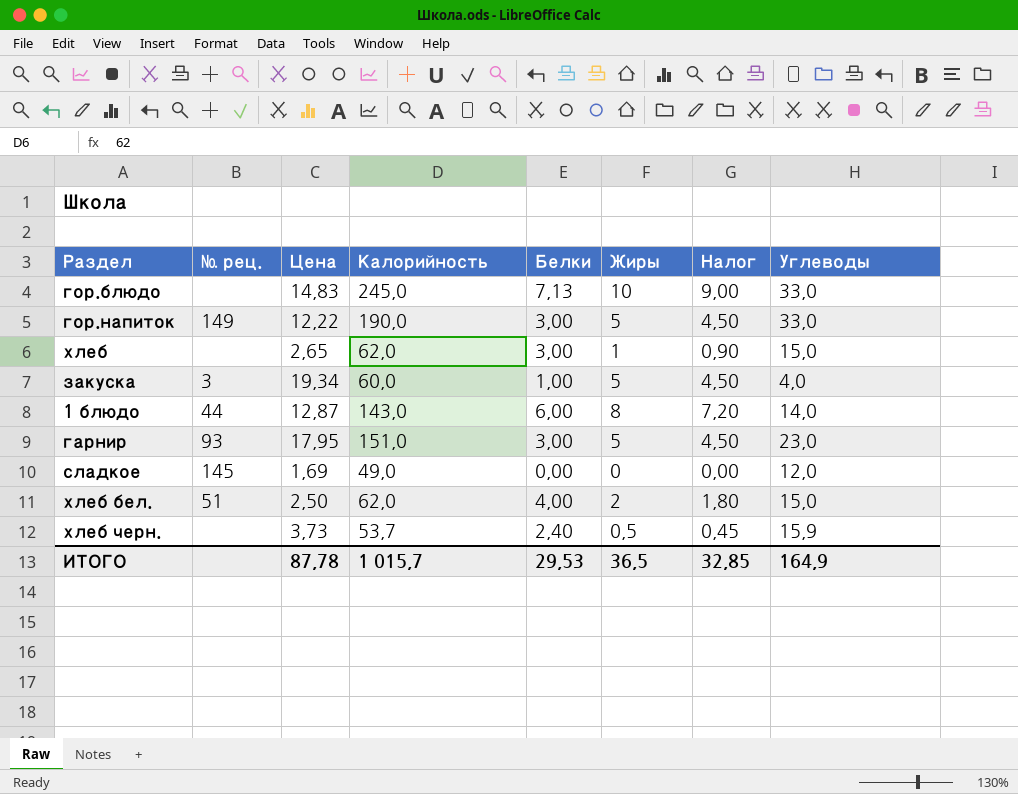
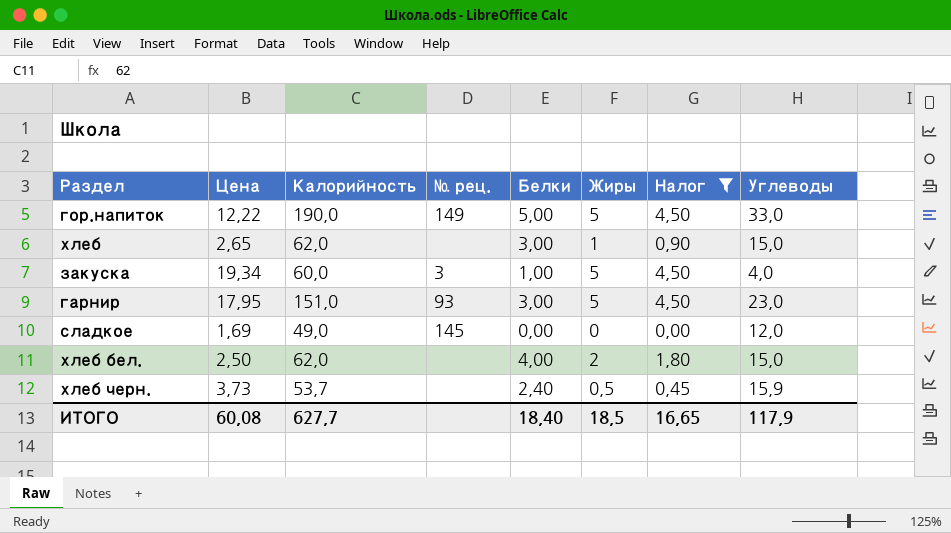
filter: none -> Налог <= 4,50
column № рец. | position: 2 -> 4
гор.напиток | Белки: 3,00 -> 5,00
хлеб бел. | № рец.: 51 -> none
ИТОГО | Цена: 87,78 -> 60,08
ИТОГО | Калорийность: 1 015,7 -> 627,7
ИТОГО | Белки: 29,53 -> 18,40
ИТОГО | Жиры: 36,5 -> 18,5
ИТОГО | Налог: 32,85 -> 16,65
ИТОГО | Углеводы: 164,9 -> 117,9

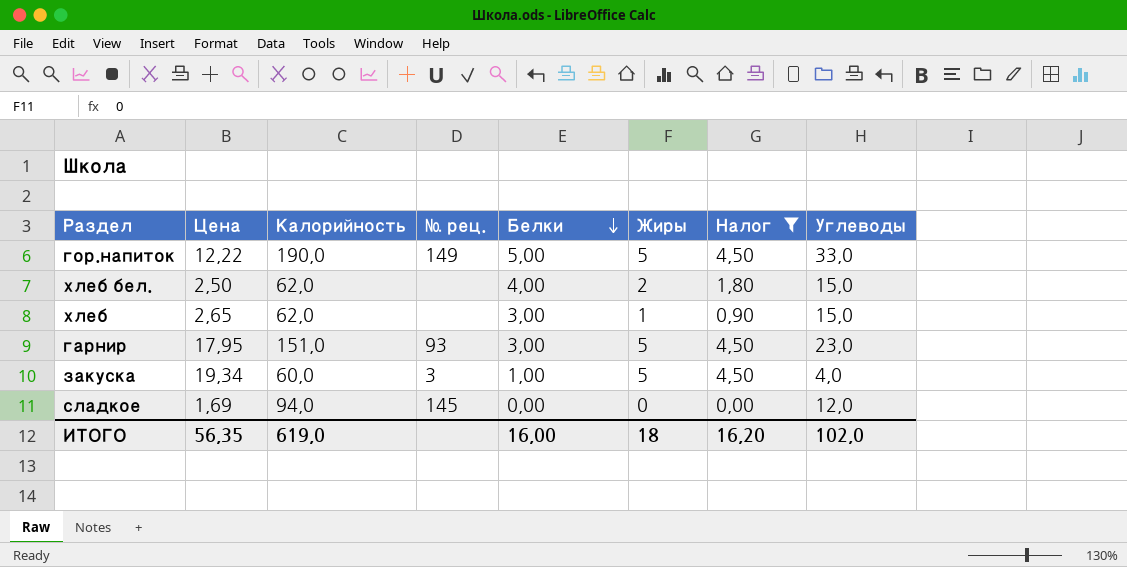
row order: none -> Белки descending
row хлеб черн.: 3,73 | 53,7 | none | 2,40 | 0,5 | 0,45 | 15,9 -> none
сладкое | Калорийность: 49,0 -> 94,0
ИТОГО | Цена: 60,08 -> 56,35
ИТОГО | Калорийность: 627,7 -> 619,0
ИТОГО | Белки: 18,40 -> 16,00
ИТОГО | Жиры: 18,5 -> 18
ИТОГО | Налог: 16,65 -> 16,20
ИТОГО | Углеводы: 117,9 -> 102,0

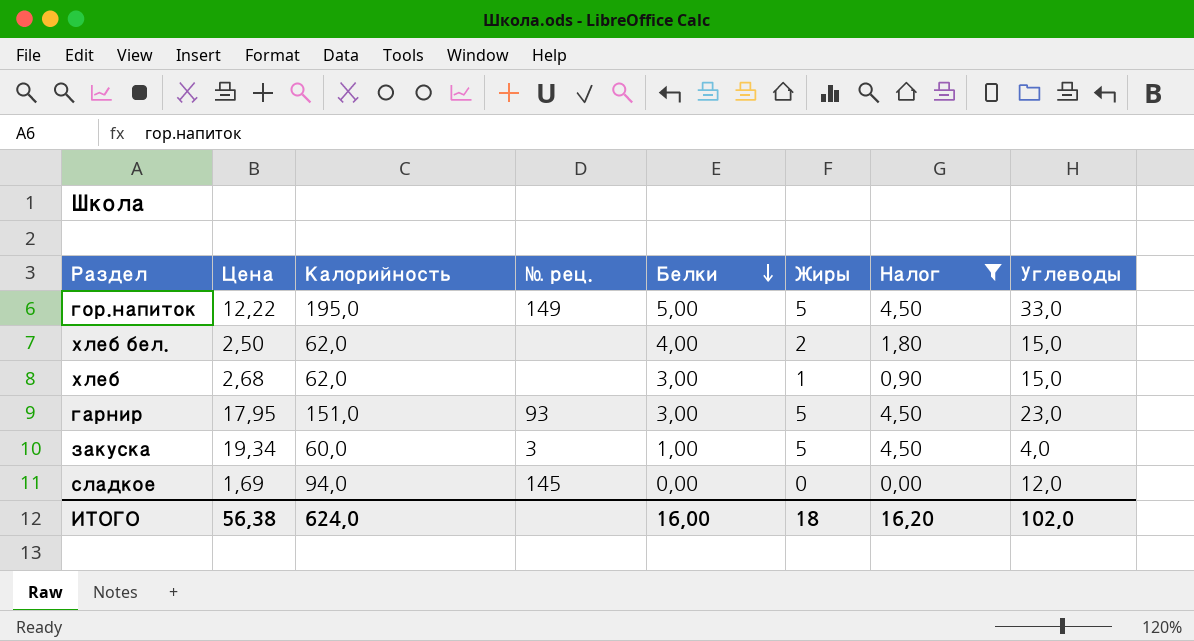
гор.напиток | Калорийность: 190,0 -> 195,0
хлеб | Цена: 2,65 -> 2,68
ИТОГО | Цена: 56,35 -> 56,38
ИТОГО | Калорийность: 619,0 -> 624,0

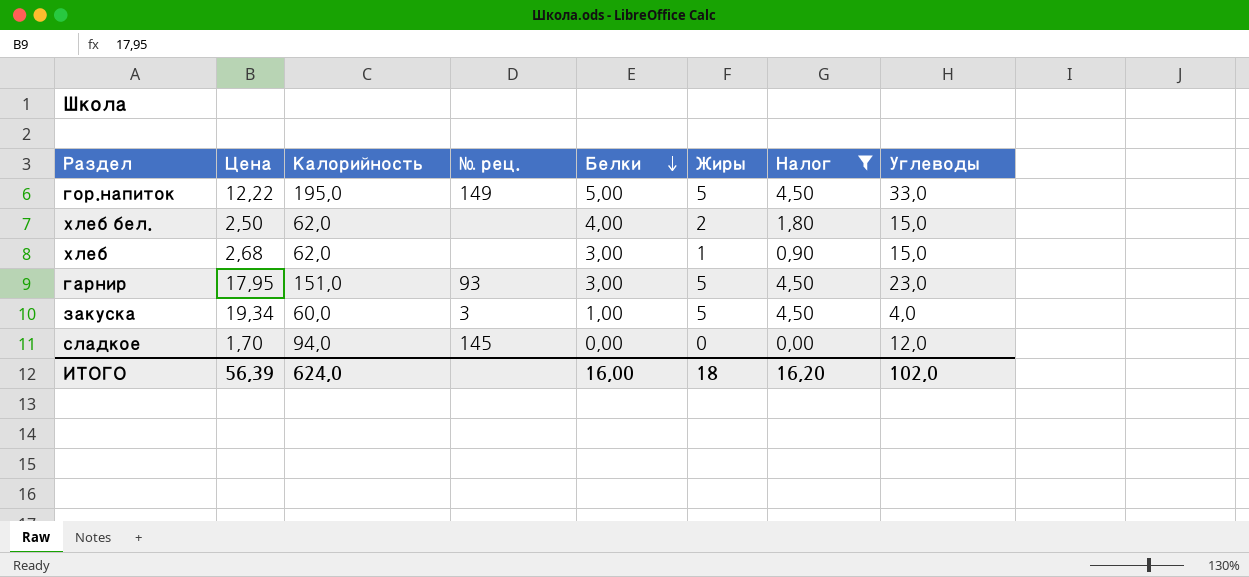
сладкое | Цена: 1,69 -> 1,70
ИТОГО | Цена: 56,38 -> 56,39

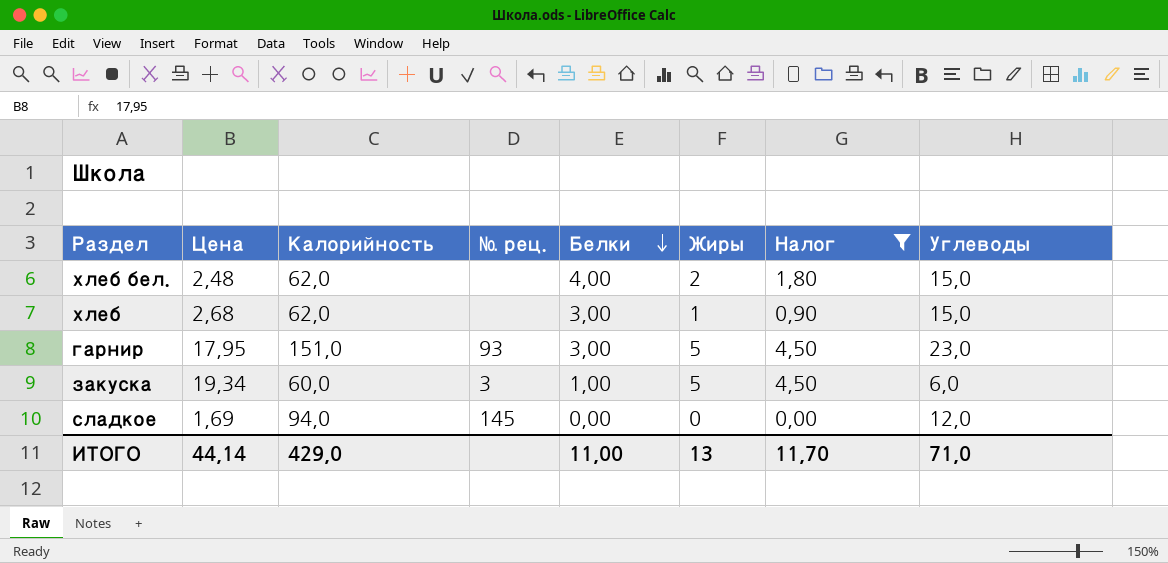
row гор.напиток: 12,22 | 195,0 | 149 | 5,00 | 5 | 4,50 | 33,0 -> none
хлеб бел. | Цена: 2,50 -> 2,48
закуска | Углеводы: 4,0 -> 6,0
сладкое | Цена: 1,70 -> 1,69
ИТОГО | Цена: 56,39 -> 44,14
ИТОГО | Калорийность: 624,0 -> 429,0
ИТОГО | Белки: 16,00 -> 11,00
ИТОГО | Жиры: 18 -> 13
ИТОГО | Налог: 16,20 -> 11,70
ИТОГО | Углеводы: 102,0 -> 71,0

